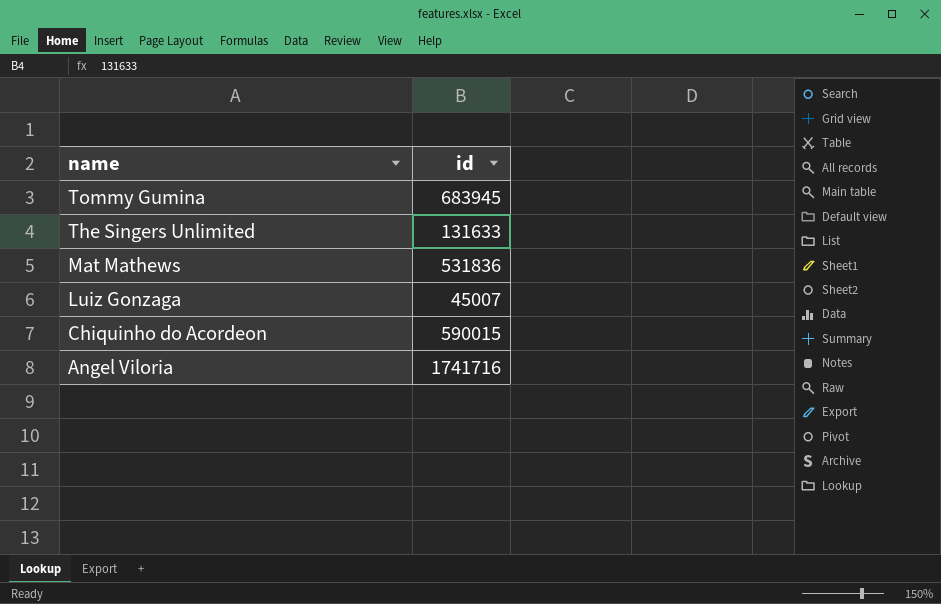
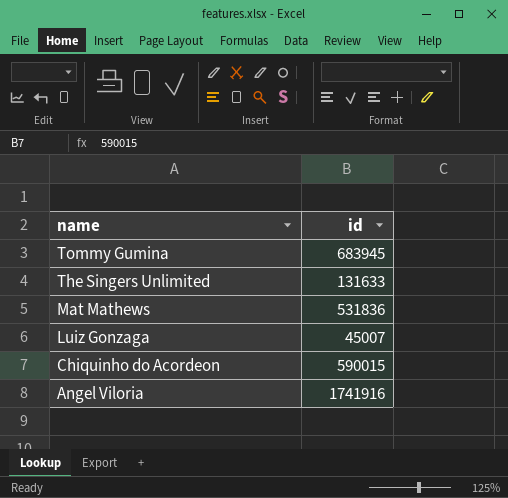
Angel Viloria | id: 1741716 -> 1741916

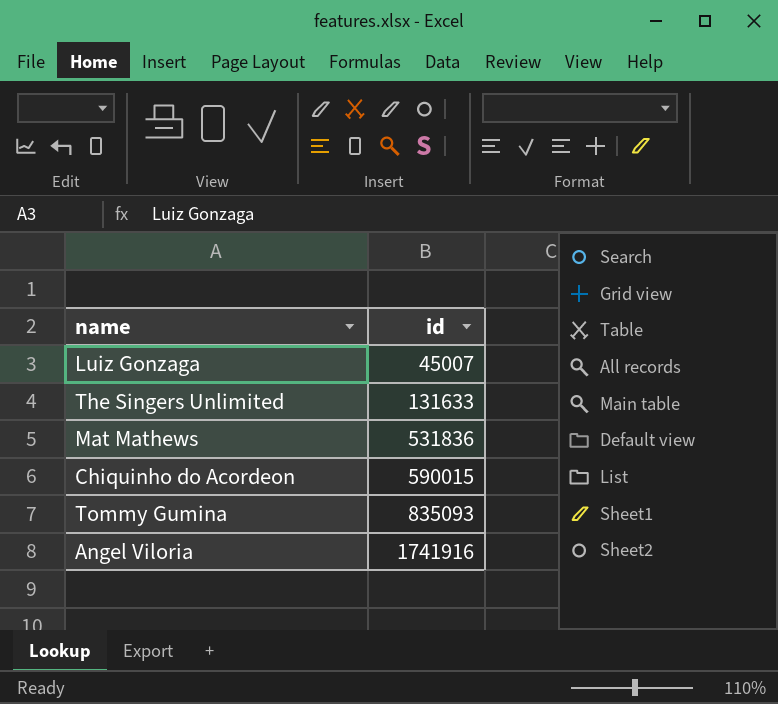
row order: name descending -> id ascending
Tommy Gumina | id: 683945 -> 835093

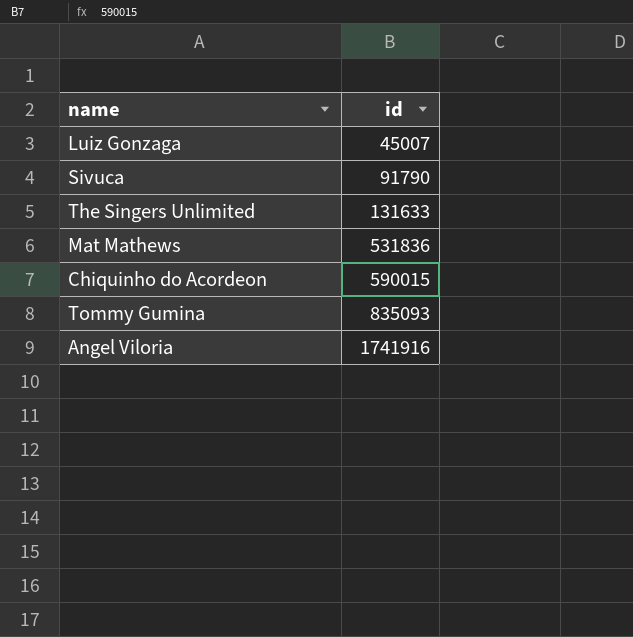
row Sivuca: none -> 91790

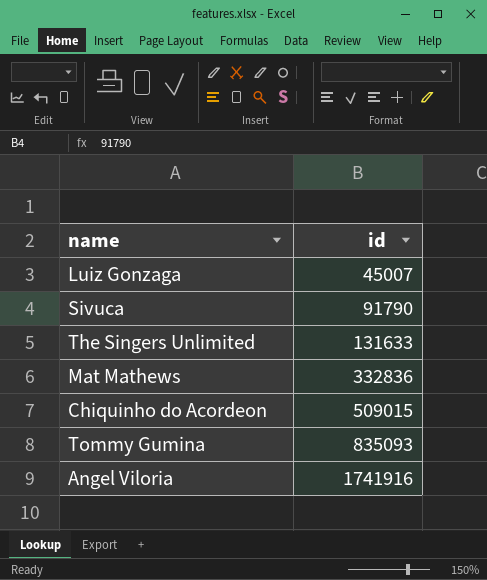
Mat Mathews | id: 531836 -> 332836
Chiquinho do Acordeon | id: 590015 -> 509015

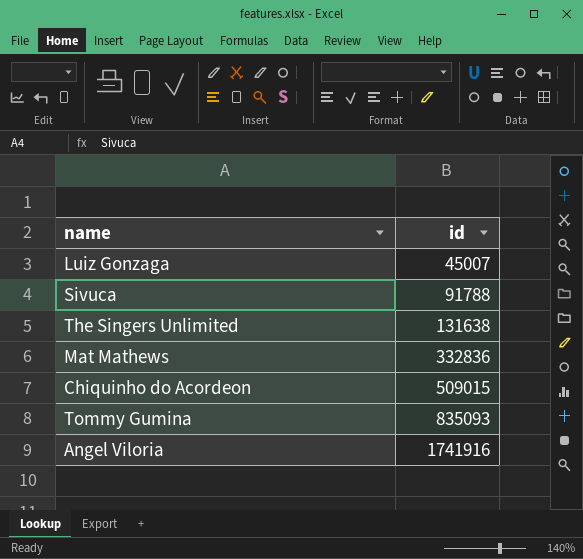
Sivuca | id: 91790 -> 91788
The Singers Unlimited | id: 131633 -> 131638

